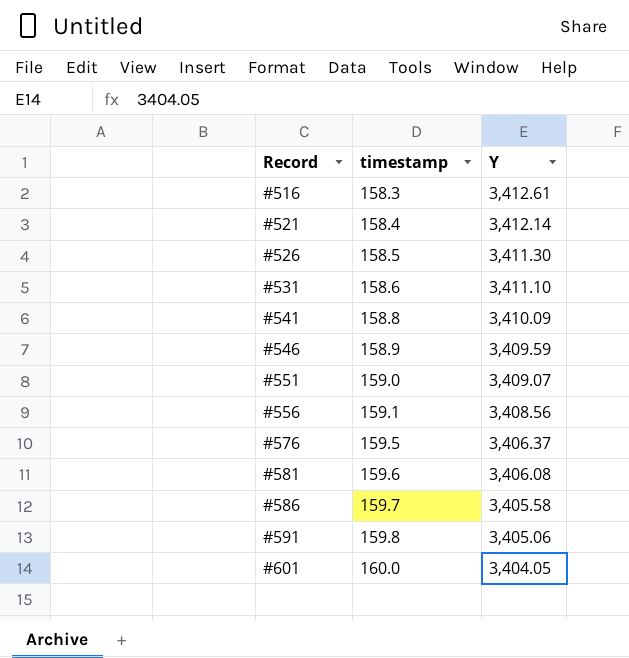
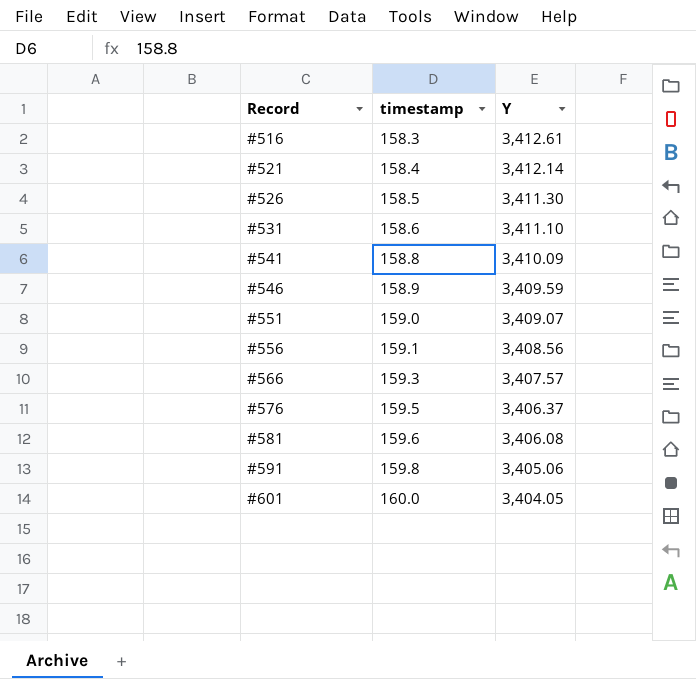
row #586: 159.7 | 3,405.58 -> none
row #566: none -> 159.3 | 3,407.57

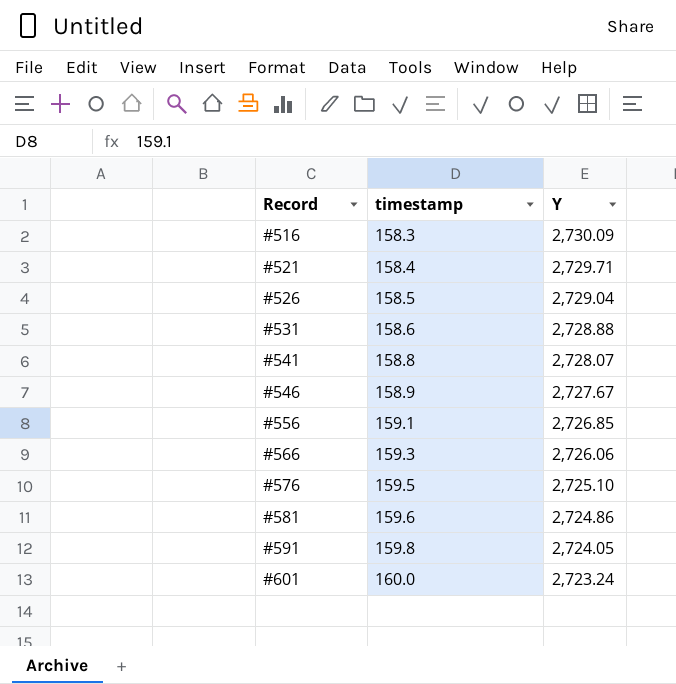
row #551: 159.0 | 3,409.07 -> none
#516 | Y: 3,412.61 -> 2,730.09
#521 | Y: 3,412.14 -> 2,729.71
#526 | Y: 3,411.30 -> 2,729.04
#531 | Y: 3,411.10 -> 2,728.88
#541 | Y: 3,410.09 -> 2,728.07
#546 | Y: 3,409.59 -> 2,727.67
#556 | Y: 3,408.56 -> 2,726.85
#566 | Y: 3,407.57 -> 2,726.06
#576 | Y: 3,406.37 -> 2,725.10
#581 | Y: 3,406.08 -> 2,724.86
#591 | Y: 3,405.06 -> 2,724.05
#601 | Y: 3,404.05 -> 2,723.24

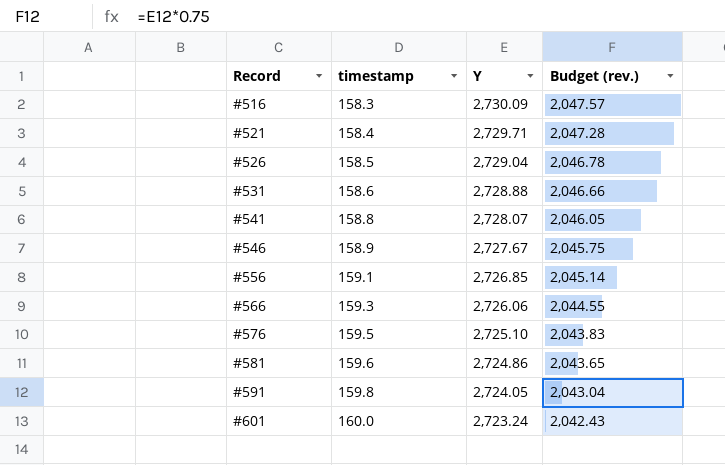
column Budget (rev.) | formula: none -> [Y] * 0.75

